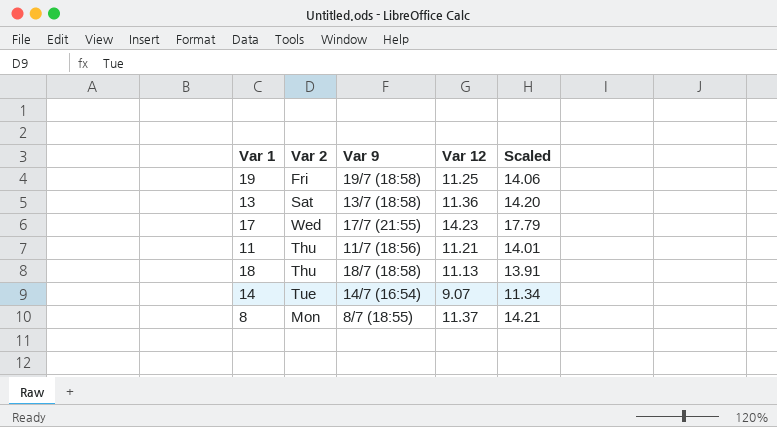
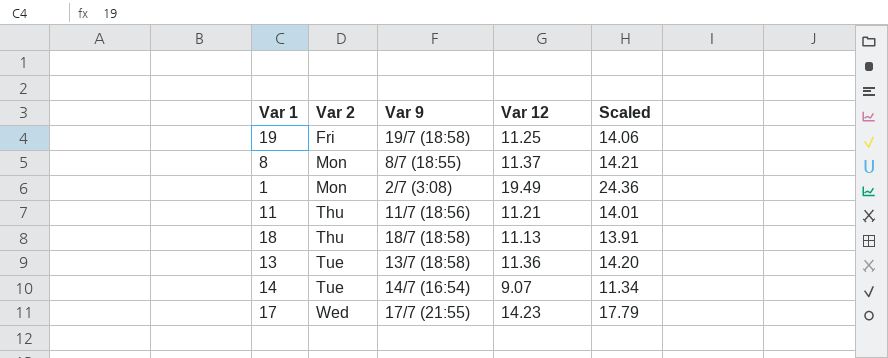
row order: none -> Var 2 ascending
row 1: none -> Mon | 2/7 (3:08) | 19.49 | 24.36
13 | Var 2: Sat -> Tue

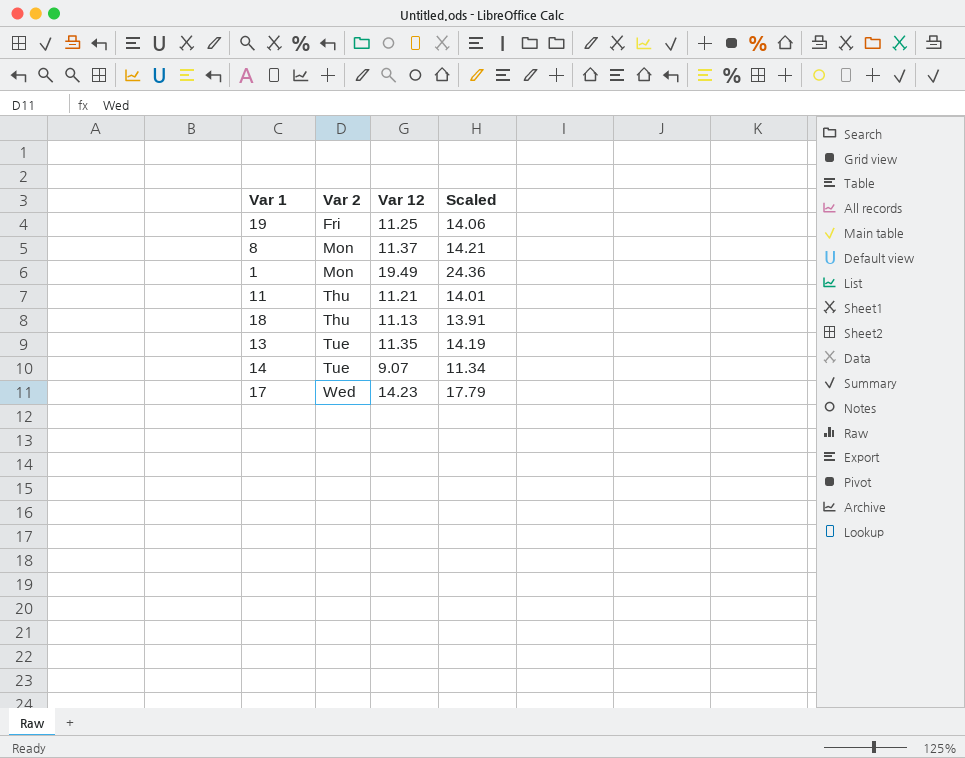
column Var 9 | position: 3 -> none
13 | Var 12: 11.36 -> 11.35
13 | Scaled: 14.20 -> 14.19

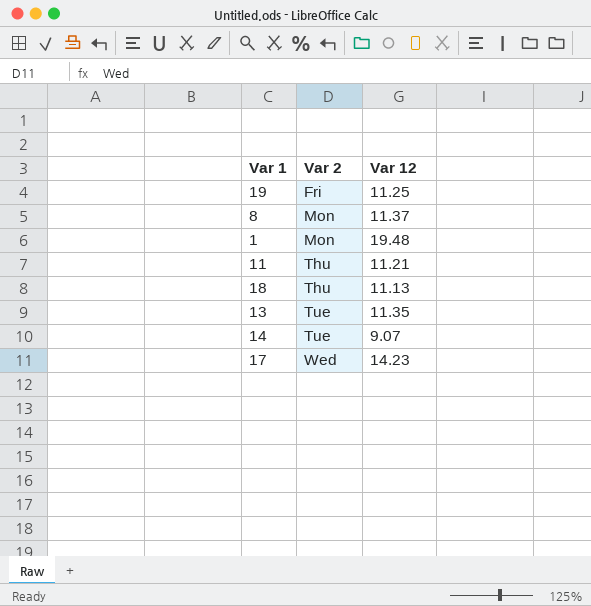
column Scaled | formula: [Var 12] * 1.25 -> none
1 | Var 12: 19.49 -> 19.48

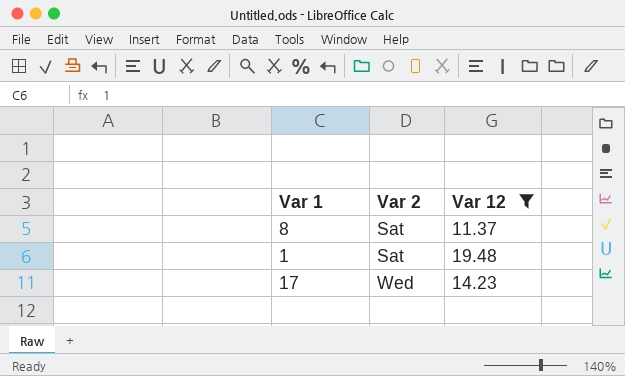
filter: none -> Var 12 >= 11.37
8 | Var 2: Mon -> Sat
1 | Var 2: Mon -> Sat

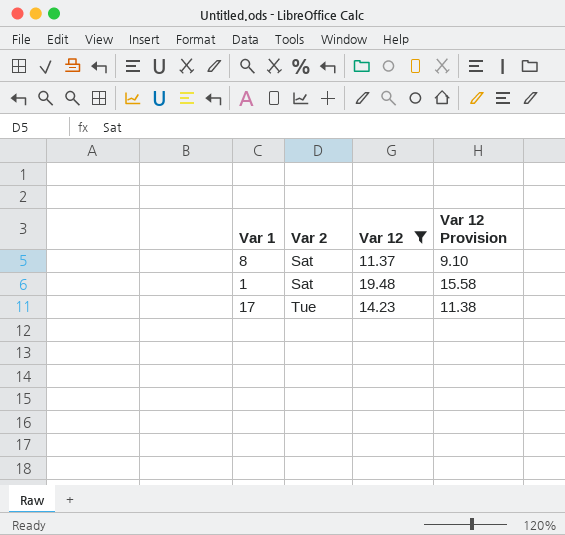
column Var 12 Provision | formula: none -> [Var 12] * 0.8
17 | Var 2: Wed -> Tue

